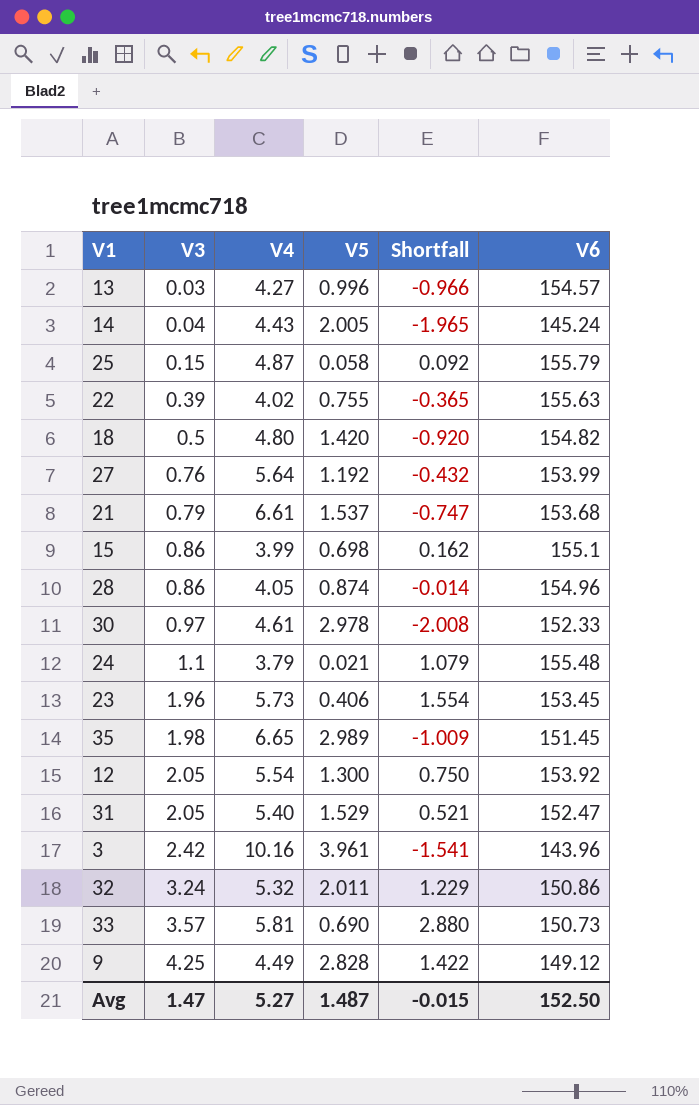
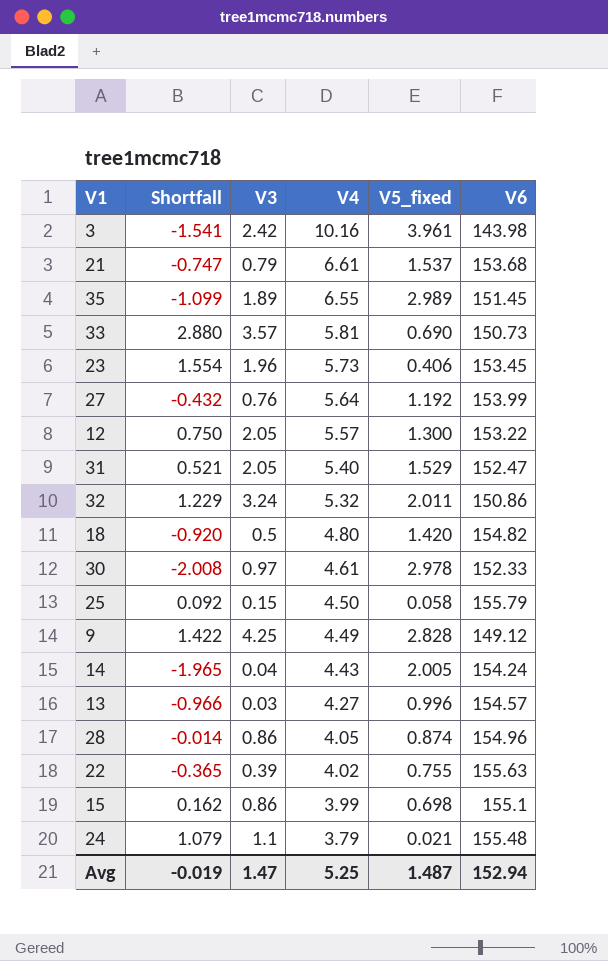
row order: V3 ascending -> V4 descending
column Shortfall | position: 5 -> 2
column name: V5 -> V5_fixed
3 | V6: 143.96 -> 143.98
35 | Shortfall: -1.009 -> -1.099
35 | V3: 1.98 -> 1.89
35 | V4: 6.65 -> 6.55
12 | V4: 5.54 -> 5.57
12 | V6: 153.92 -> 153.22
25 | V4: 4.87 -> 4.50
14 | V6: 145.24 -> 154.24
Avg | Shortfall: -0.015 -> -0.019
Avg | V4: 5.27 -> 5.25
Avg | V6: 152.50 -> 152.94

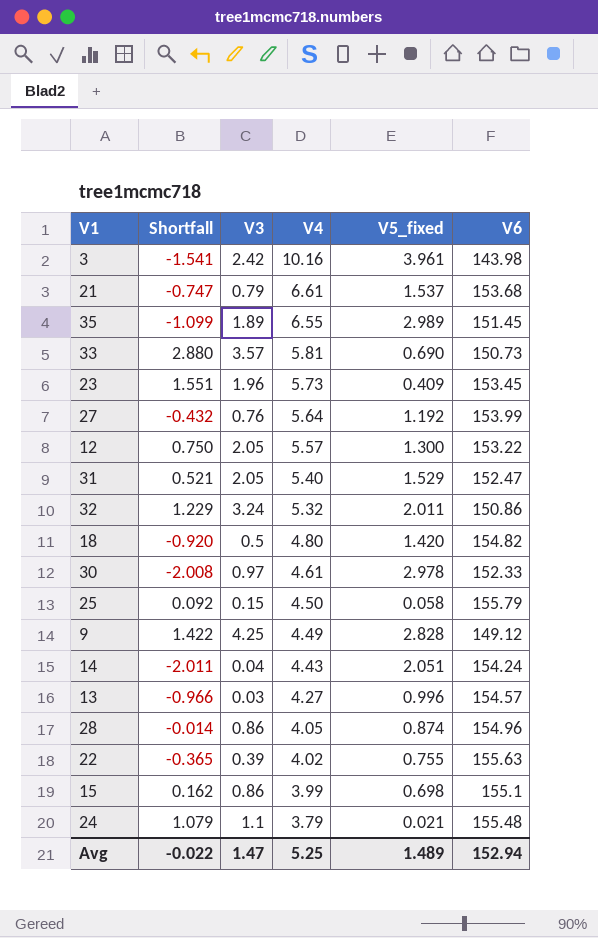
23 | Shortfall: 1.554 -> 1.551
23 | V5_fixed: 0.406 -> 0.409
14 | Shortfall: -1.965 -> -2.011
14 | V5_fixed: 2.005 -> 2.051
Avg | Shortfall: -0.019 -> -0.022
Avg | V5_fixed: 1.487 -> 1.489

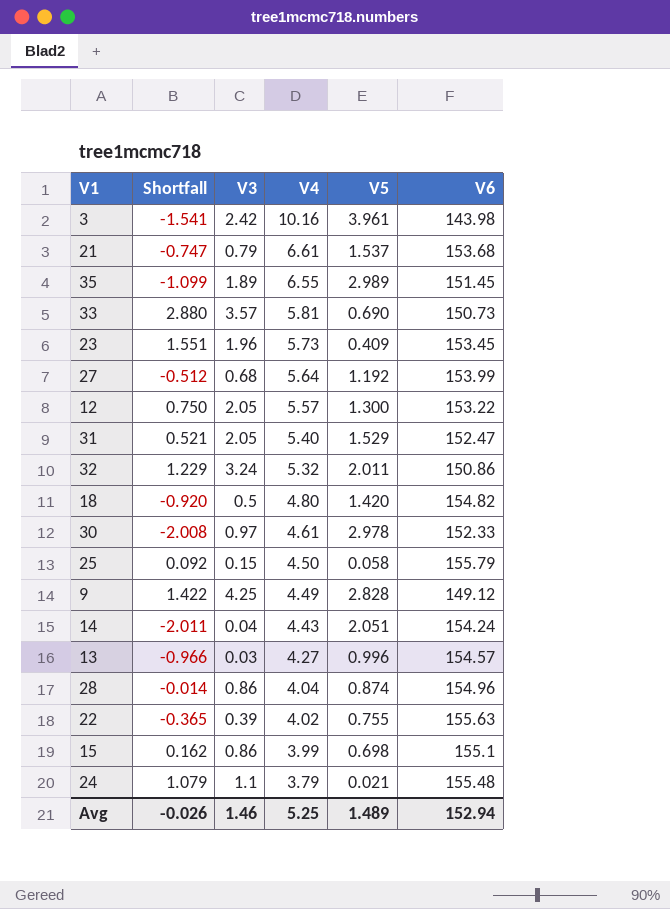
column name: V5_fixed -> V5
27 | Shortfall: -0.432 -> -0.512
27 | V3: 0.76 -> 0.68
28 | V4: 4.05 -> 4.04
Avg | Shortfall: -0.022 -> -0.026
Avg | V3: 1.47 -> 1.46

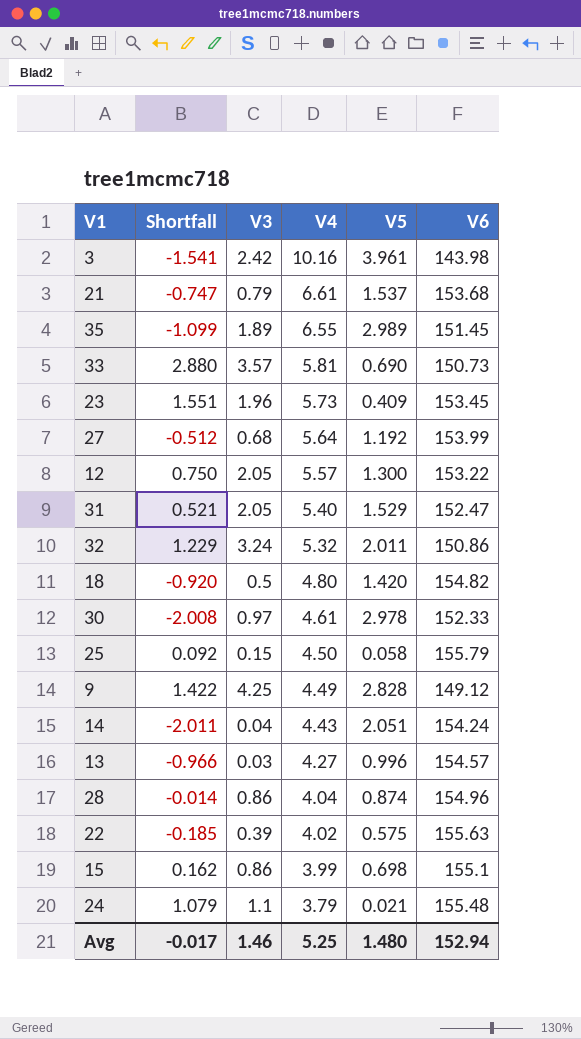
22 | Shortfall: -0.365 -> -0.185
22 | V5: 0.755 -> 0.575
Avg | Shortfall: -0.026 -> -0.017
Avg | V5: 1.489 -> 1.480

